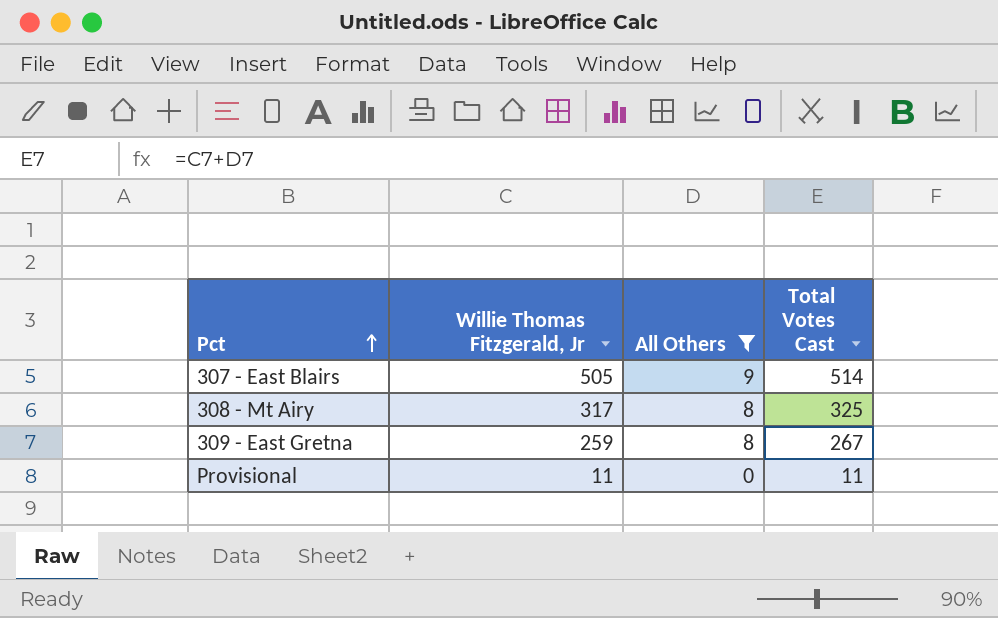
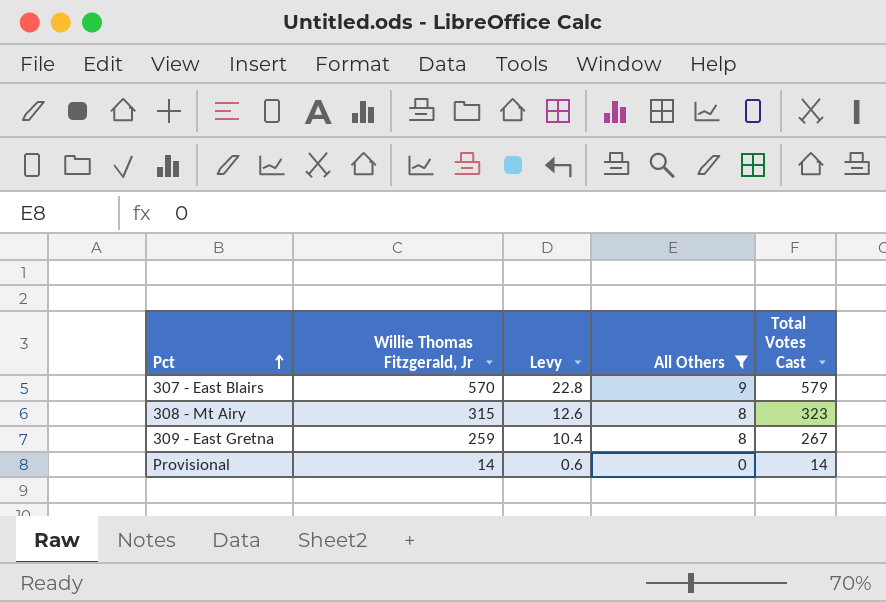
column Levy | formula: none -> [Willie Thomas Fitzgerald, Jr] * 0.04
307 - East Blairs | Willie Thomas Fitzgerald, Jr: 505 -> 570
307 - East Blairs | Total Votes Cast: 514 -> 579
308 - Mt Airy | Willie Thomas Fitzgerald, Jr: 317 -> 315
308 - Mt Airy | Total Votes Cast: 325 -> 323
Provisional | Willie Thomas Fitzgerald, Jr: 11 -> 14
Provisional | Total Votes Cast: 11 -> 14

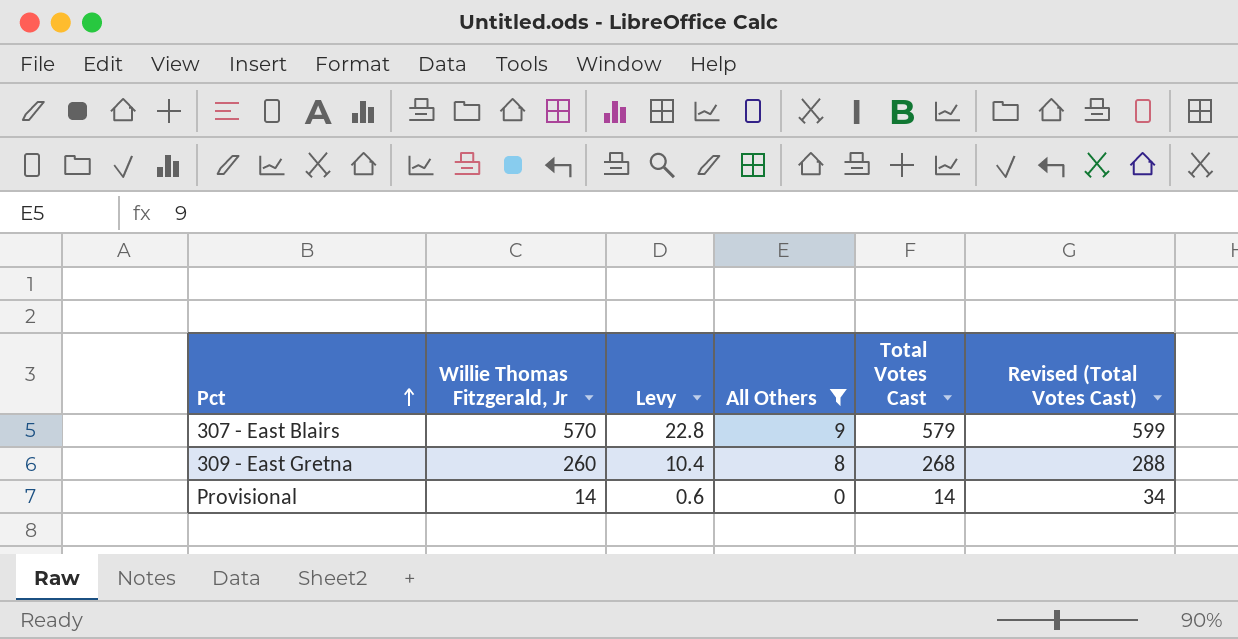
column Revised (Total Votes Cast) | formula: none -> [Total Votes Cast] + 20
row 308 - Mt Airy: 315 | 12.6 | 8 | 323 -> none
309 - East Gretna | Willie Thomas Fitzgerald, Jr: 259 -> 260
309 - East Gretna | Total Votes Cast: 267 -> 268

